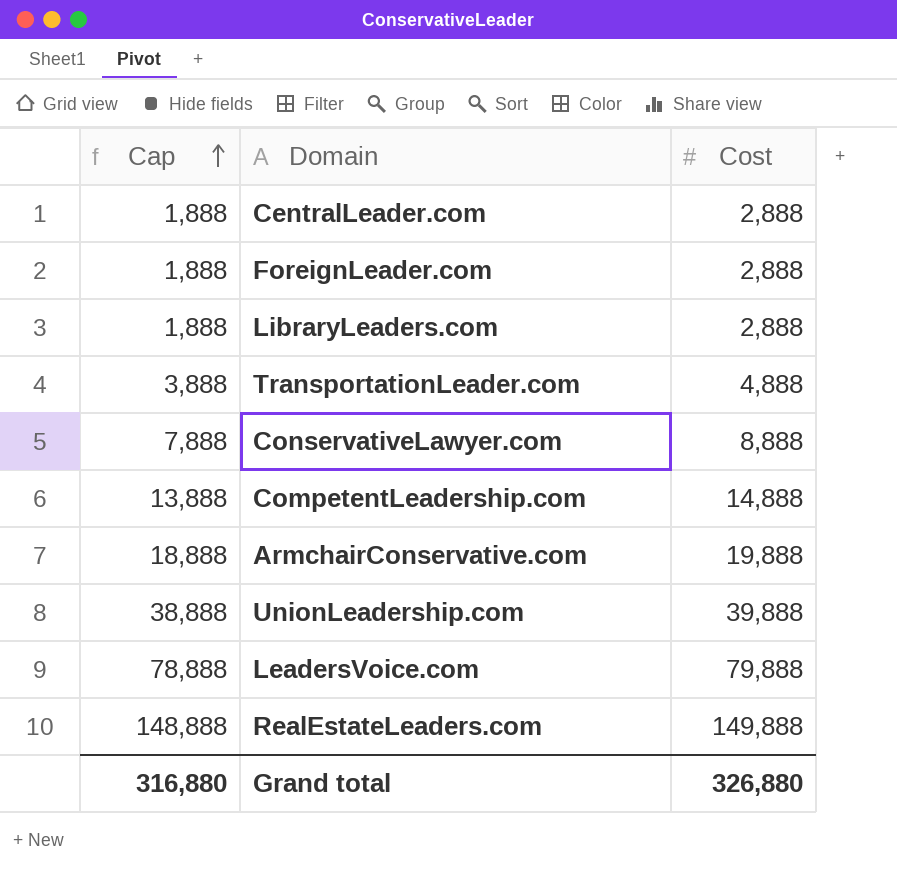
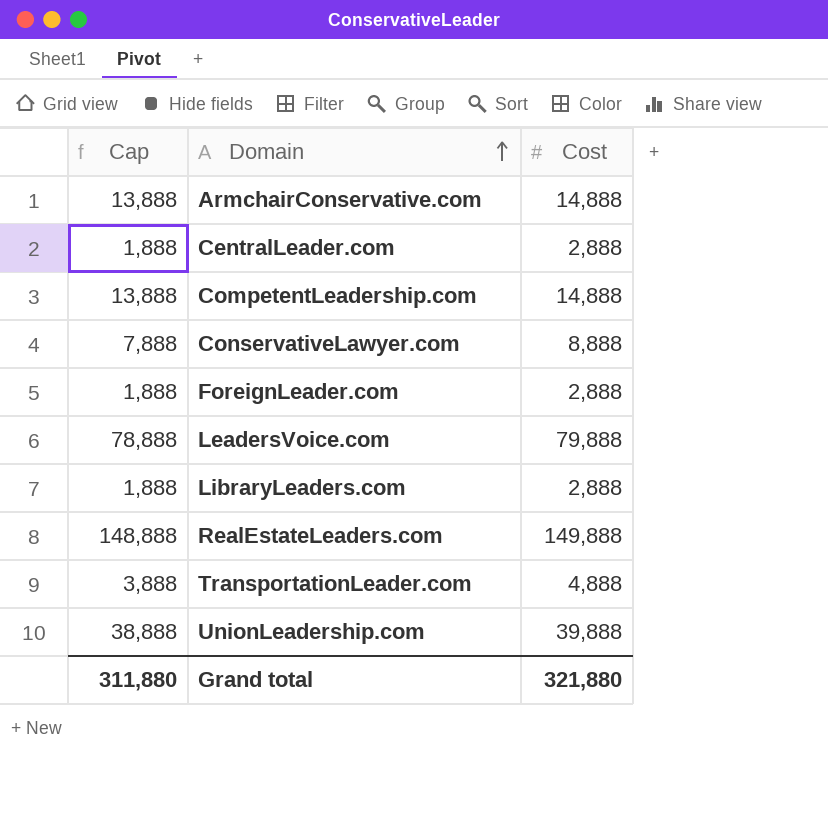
row order: Cap ascending -> Domain ascending
ArmchairConservative.com | Cap: 18,888 -> 13,888
ArmchairConservative.com | Cost: 19,888 -> 14,888
Grand total | Cap: 316,880 -> 311,880
Grand total | Cost: 326,880 -> 321,880

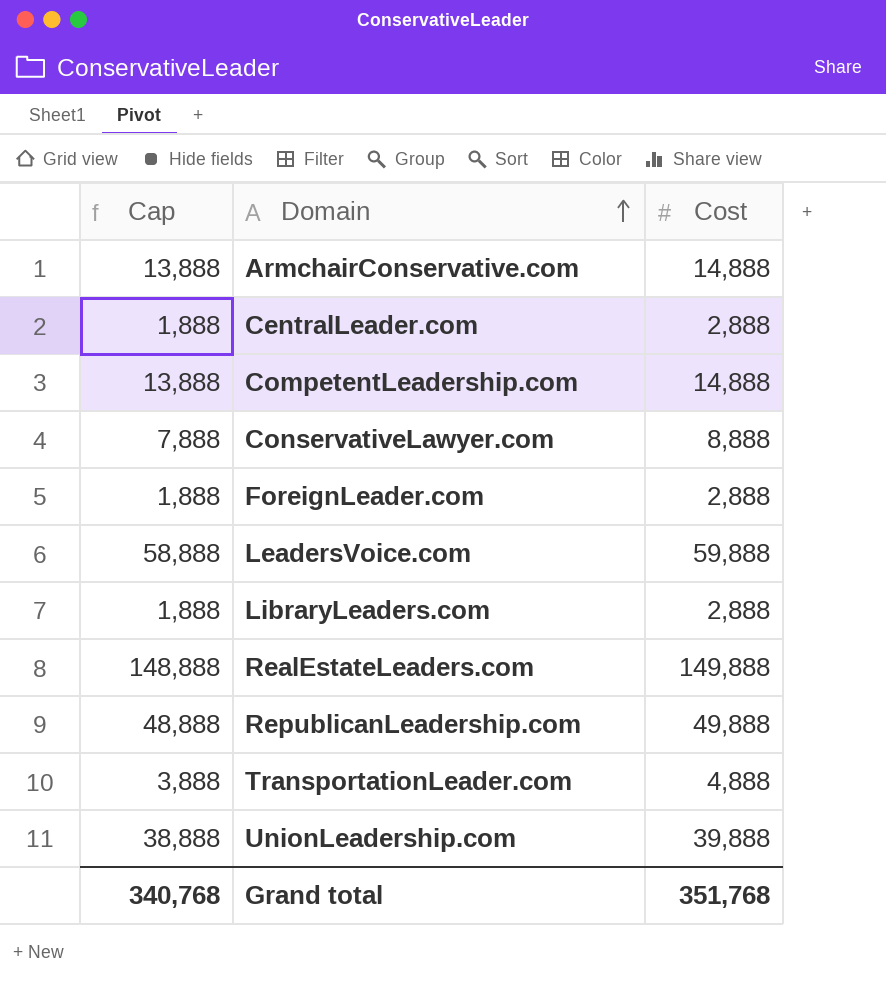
LeadersVoice.com | Cap: 78,888 -> 58,888
LeadersVoice.com | Cost: 79,888 -> 59,888
row RepublicanLeadership.com: none -> 48,888 | 49,888
Grand total | Cap: 311,880 -> 340,768
Grand total | Cost: 321,880 -> 351,768

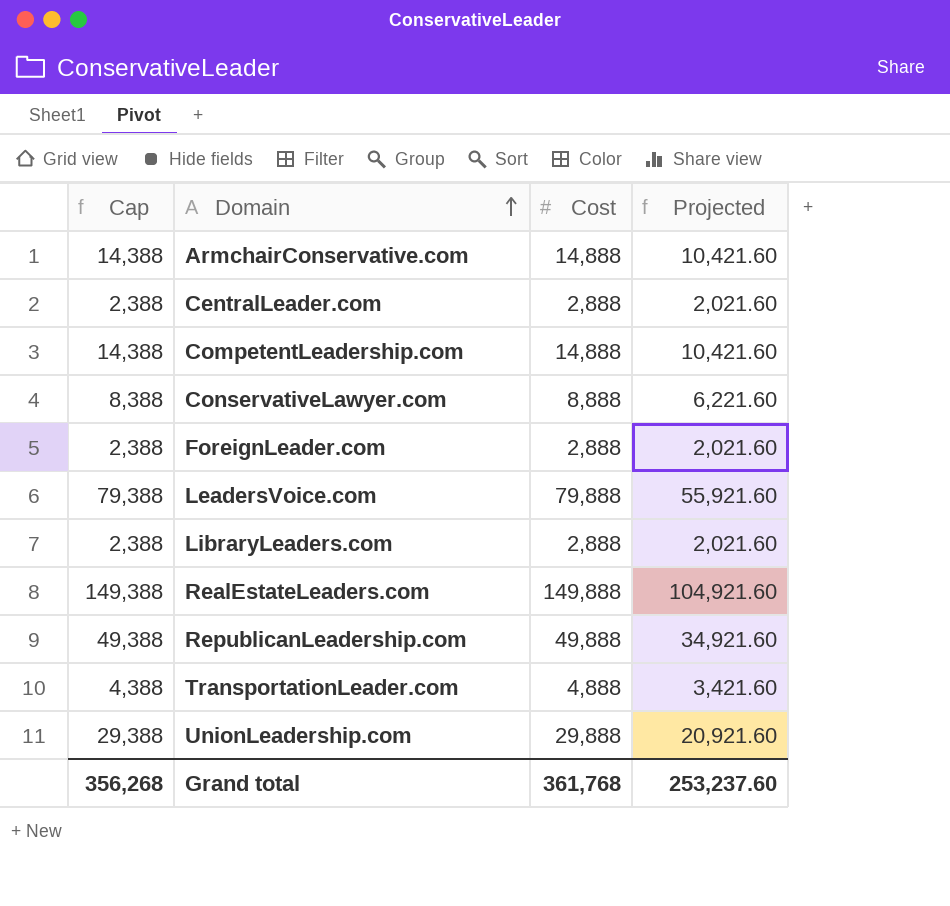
column Cap | formula: [Cost] - 1000 -> [Cost] - 500
column Projected | formula: none -> [Cost] * 0.7
LeadersVoice.com | Cost: 59,888 -> 79,888
UnionLeadership.com | Cost: 39,888 -> 29,888
Grand total | Cap: 340,768 -> 356,268
Grand total | Cost: 351,768 -> 361,768

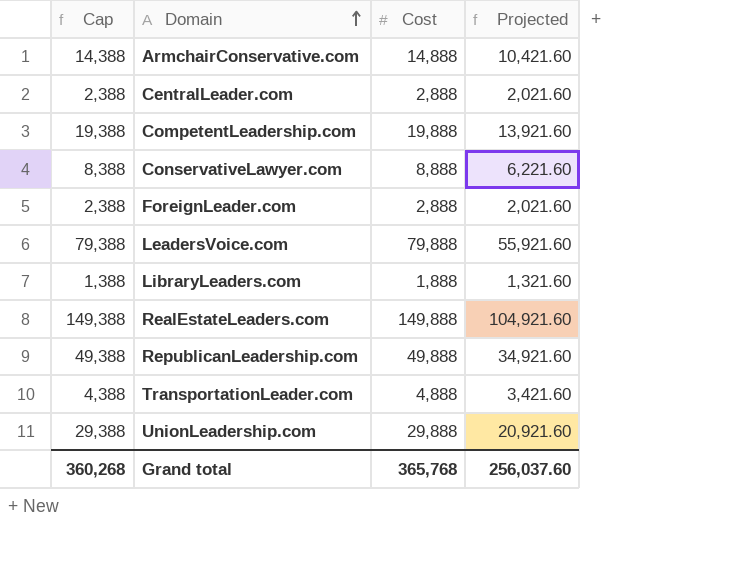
CompetentLeadership.com | Cap: 14,388 -> 19,388
CompetentLeadership.com | Cost: 14,888 -> 19,888
CompetentLeadership.com | Projected: 10,421.60 -> 13,921.60
LibraryLeaders.com | Cap: 2,388 -> 1,388
LibraryLeaders.com | Cost: 2,888 -> 1,888
LibraryLeaders.com | Projected: 2,021.60 -> 1,321.60
Grand total | Cap: 356,268 -> 360,268
Grand total | Cost: 361,768 -> 365,768
Grand total | Projected: 253,237.60 -> 256,037.60

